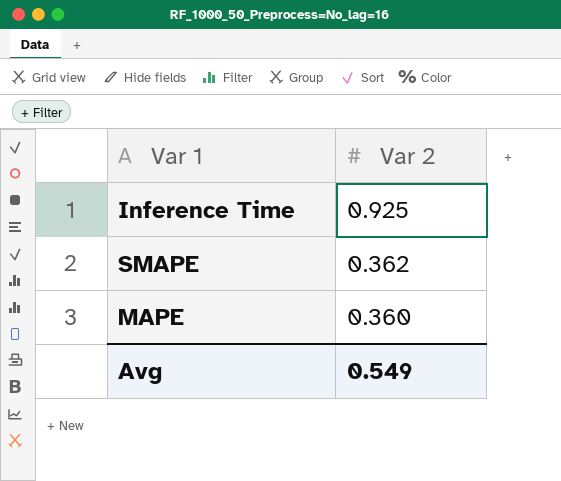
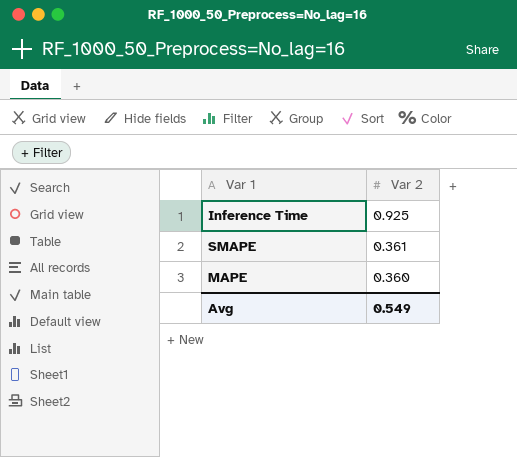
SMAPE | Var 2: 0.362 -> 0.361

